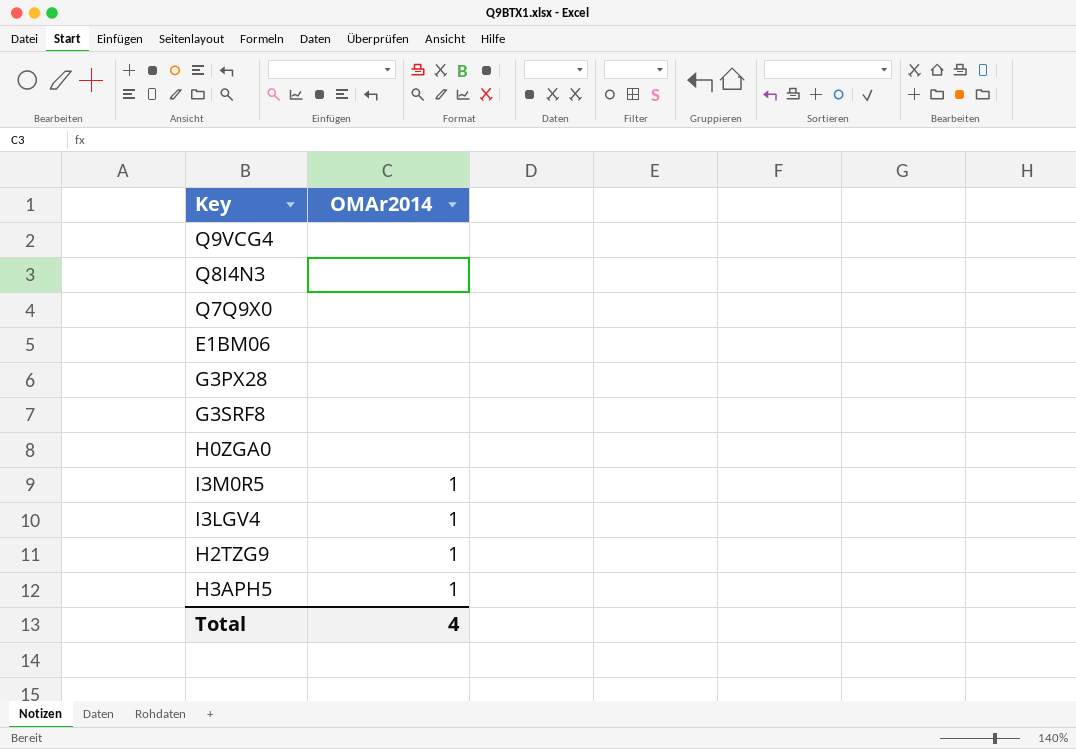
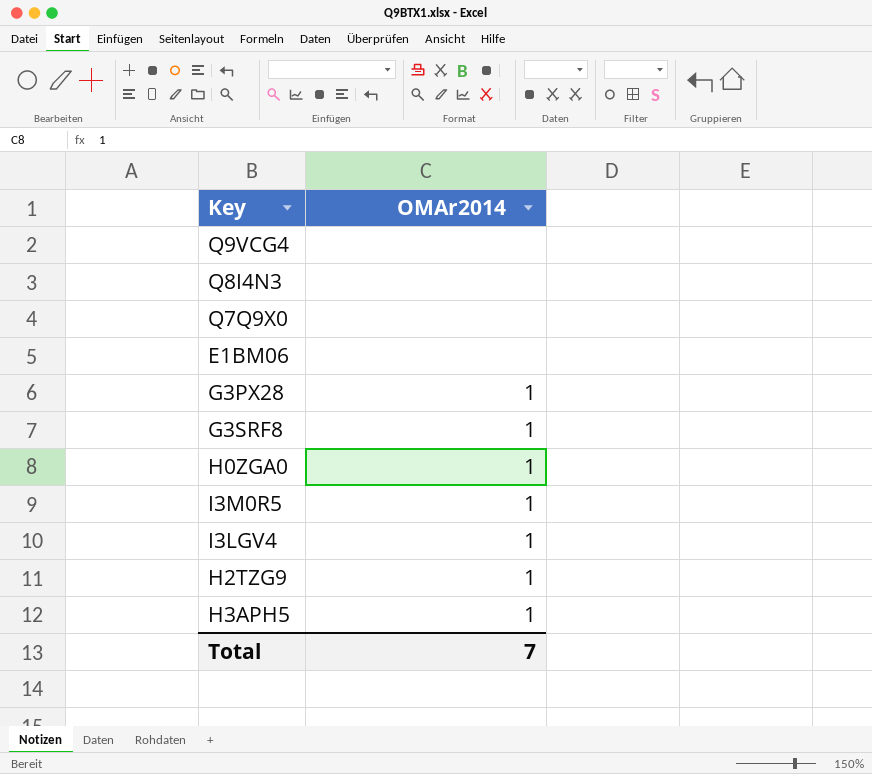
G3PX28 | OMAr2014: none -> 1
G3SRF8 | OMAr2014: none -> 1
H0ZGA0 | OMAr2014: none -> 1
Total | OMAr2014: 4 -> 7

